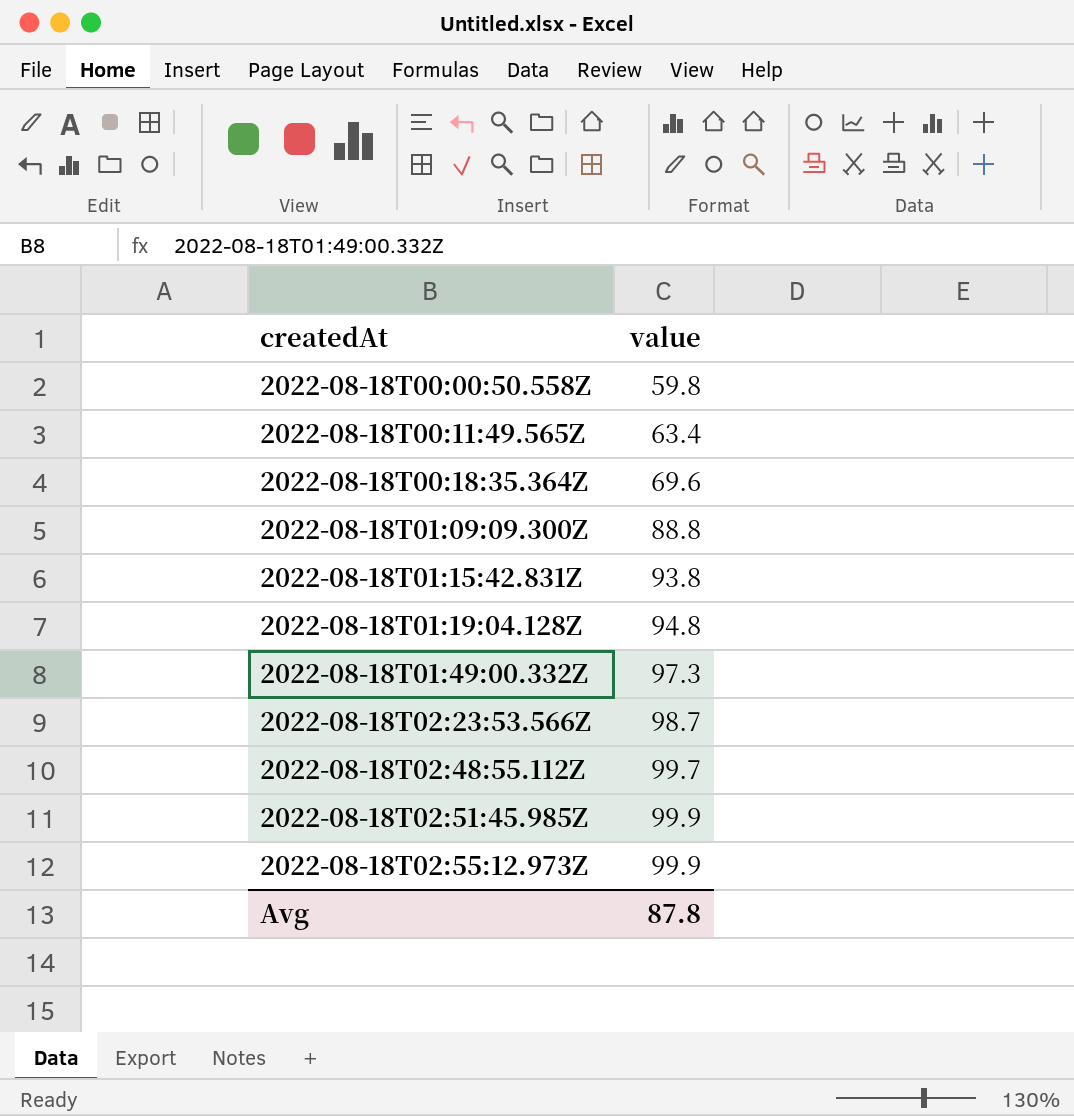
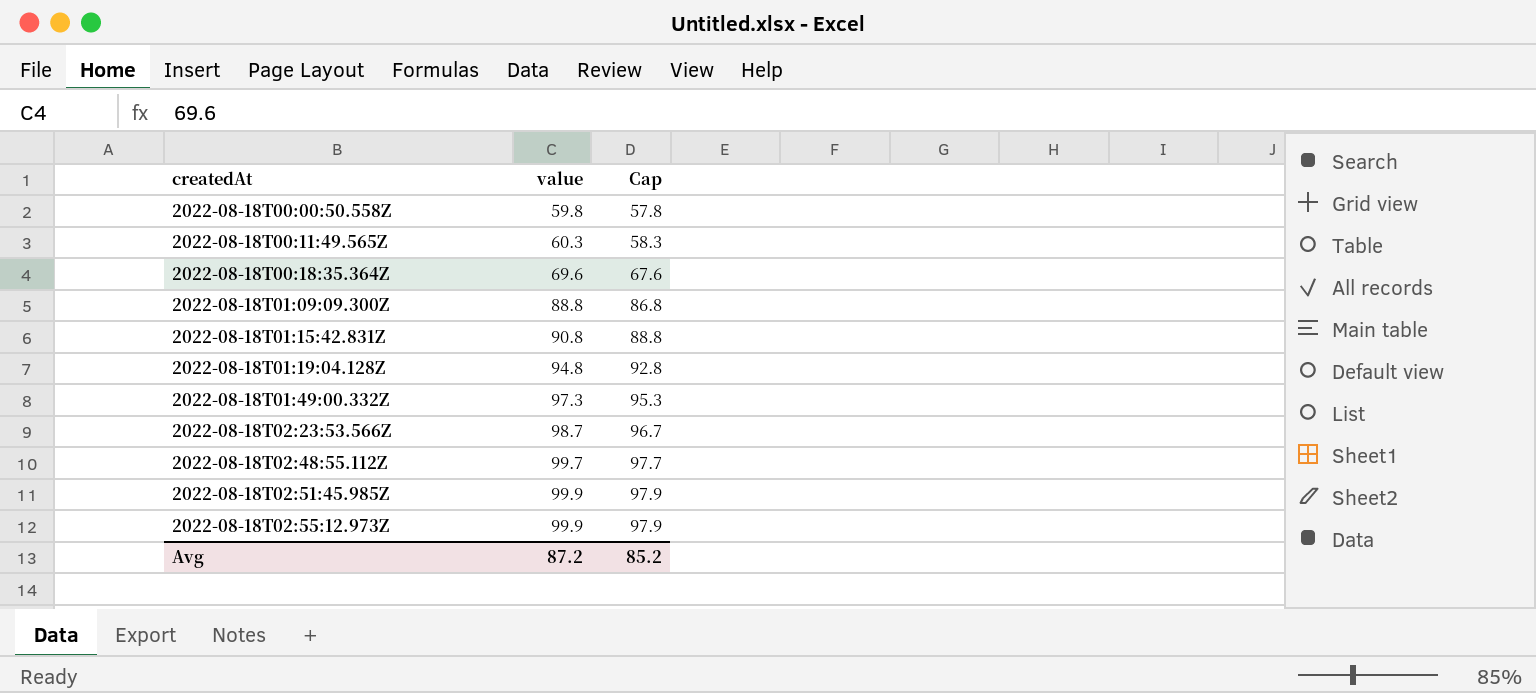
column Cap | formula: none -> [value] - 2
2022-08-18T00:11:49.565Z | value: 63.4 -> 60.3
2022-08-18T01:15:42.831Z | value: 93.8 -> 90.8
Avg | value: 87.8 -> 87.2

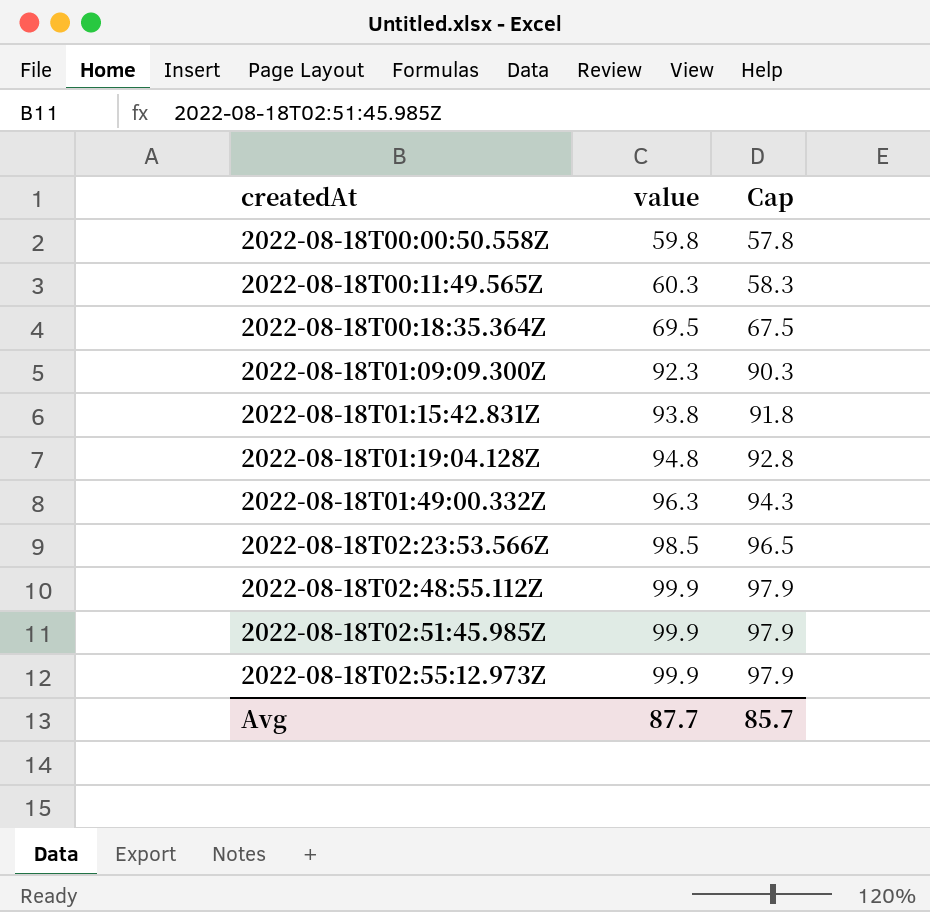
2022-08-18T00:18:35.364Z | value: 69.6 -> 69.5
2022-08-18T00:18:35.364Z | Cap: 67.6 -> 67.5
2022-08-18T01:09:09.300Z | value: 88.8 -> 92.3
2022-08-18T01:09:09.300Z | Cap: 86.8 -> 90.3
2022-08-18T01:15:42.831Z | value: 90.8 -> 93.8
2022-08-18T01:15:42.831Z | Cap: 88.8 -> 91.8
2022-08-18T01:49:00.332Z | value: 97.3 -> 96.3
2022-08-18T01:49:00.332Z | Cap: 95.3 -> 94.3
2022-08-18T02:23:53.566Z | value: 98.7 -> 98.5
2022-08-18T02:23:53.566Z | Cap: 96.7 -> 96.5
2022-08-18T02:48:55.112Z | value: 99.7 -> 99.9
2022-08-18T02:48:55.112Z | Cap: 97.7 -> 97.9
Avg | value: 87.2 -> 87.7
Avg | Cap: 85.2 -> 85.7

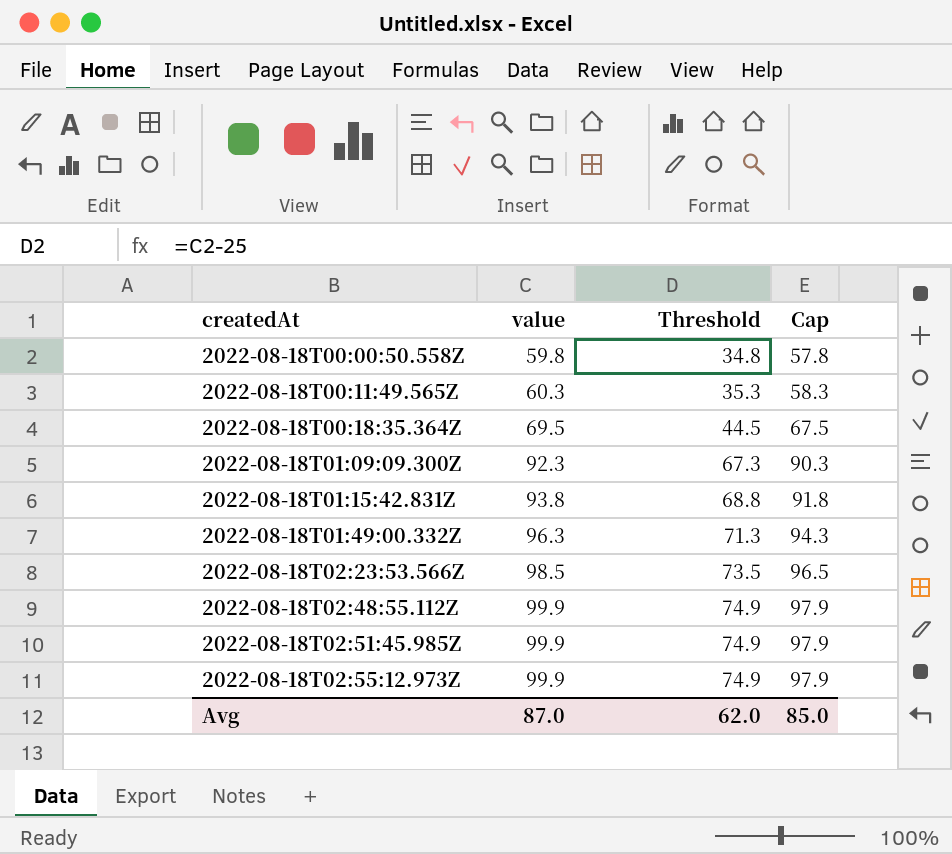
column Threshold | formula: none -> [value] - 25
row 2022-08-18T01:19:04.128Z: 94.8 | 92.8 -> none
Avg | value: 87.7 -> 87.0
Avg | Cap: 85.7 -> 85.0

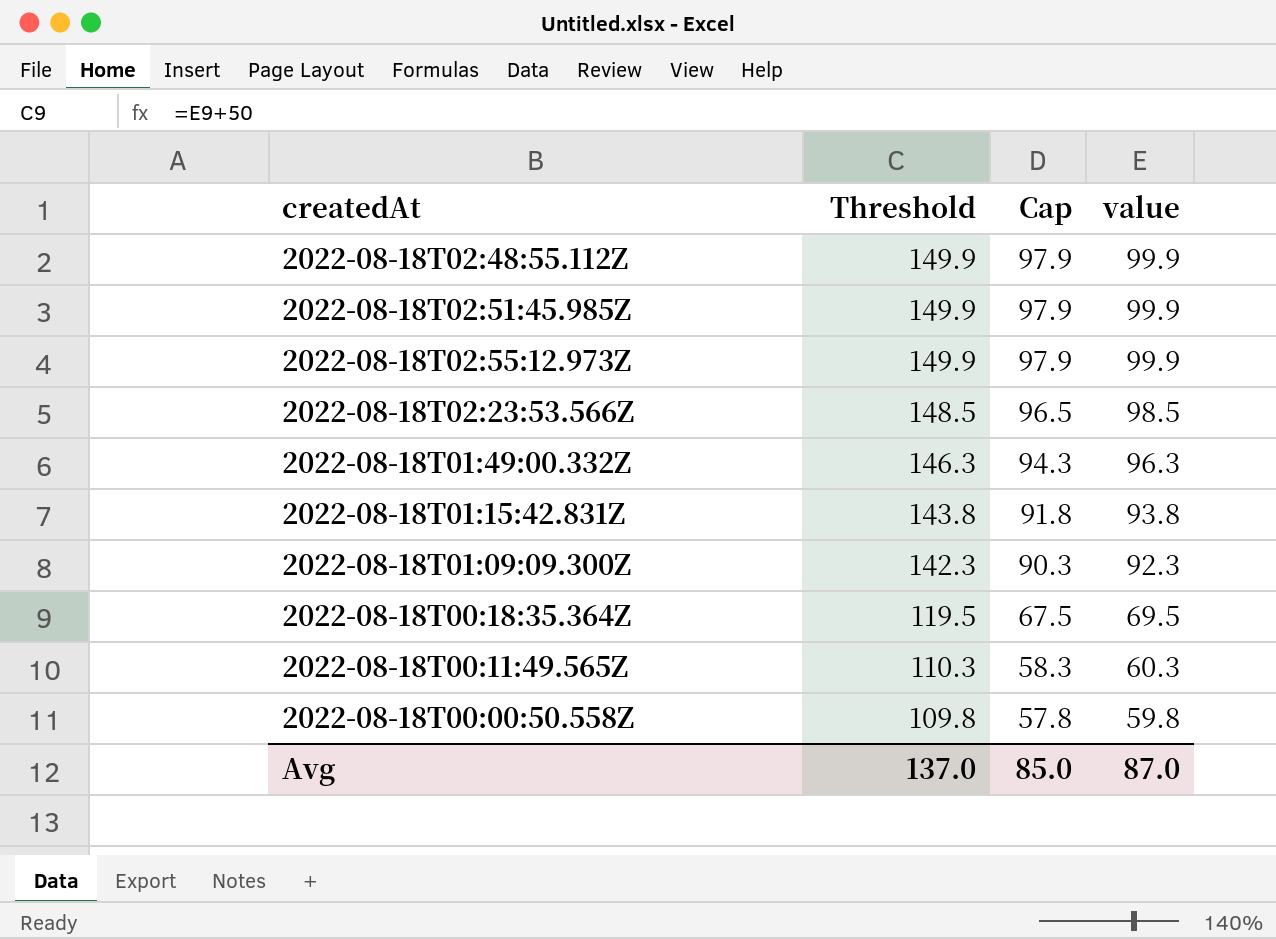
row order: createdAt ascending -> Threshold descending
column Threshold | formula: [value] - 25 -> [value] + 50
column value | position: 2 -> 4
Avg | Threshold: 62.0 -> 137.0

